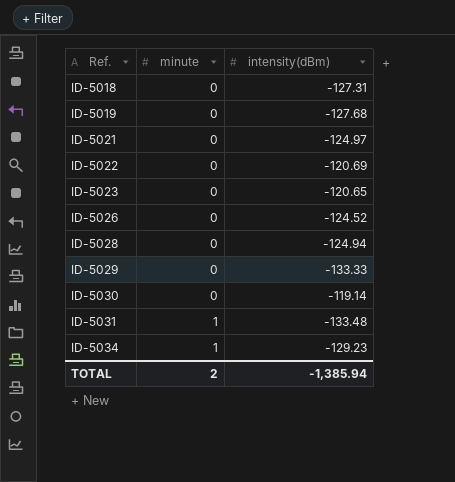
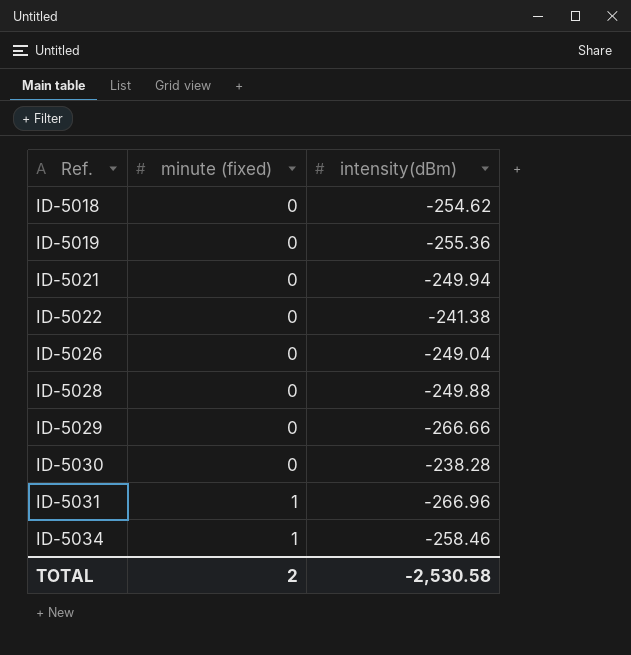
column name: minute -> minute (fixed)
row ID-5023: 0 | -120.65 -> none
ID-5018 | intensity(dBm): -127.31 -> -254.62
ID-5019 | intensity(dBm): -127.68 -> -255.36
ID-5021 | intensity(dBm): -124.97 -> -249.94
ID-5022 | intensity(dBm): -120.69 -> -241.38
ID-5026 | intensity(dBm): -124.52 -> -249.04
ID-5028 | intensity(dBm): -124.94 -> -249.88
ID-5029 | intensity(dBm): -133.33 -> -266.66
ID-5030 | intensity(dBm): -119.14 -> -238.28
ID-5031 | intensity(dBm): -133.48 -> -266.96
ID-5034 | intensity(dBm): -129.23 -> -258.46
TOTAL | intensity(dBm): -1,385.94 -> -2,530.58

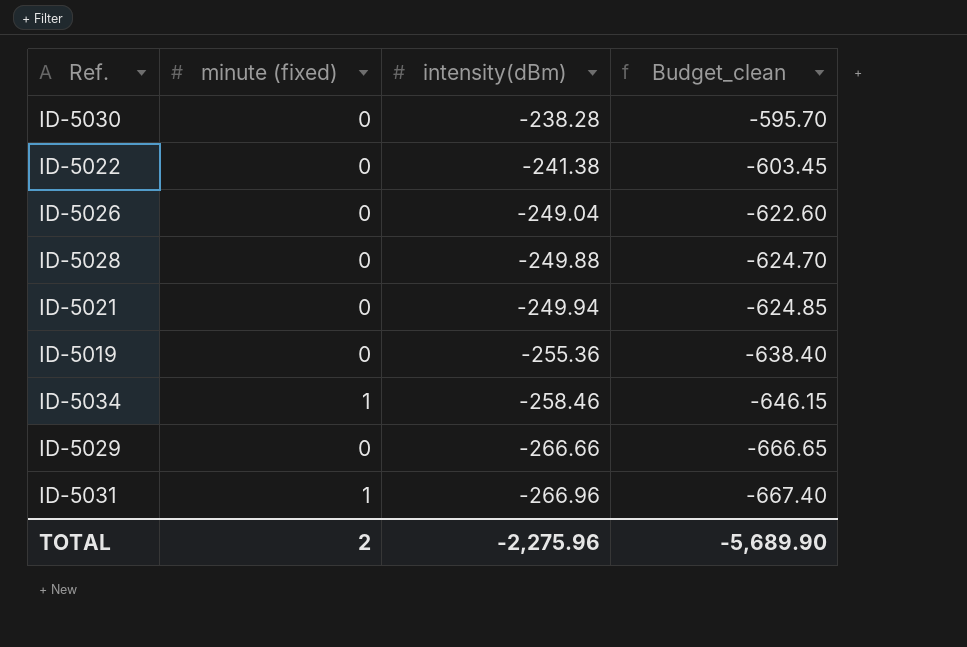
row order: Ref. ascending -> intensity(dBm) descending
column Budget_clean | formula: none -> [intensity(dBm)] * 2.5
row ID-5018: 0 | -254.62 -> none
TOTAL | intensity(dBm): -2,530.58 -> -2,275.96

